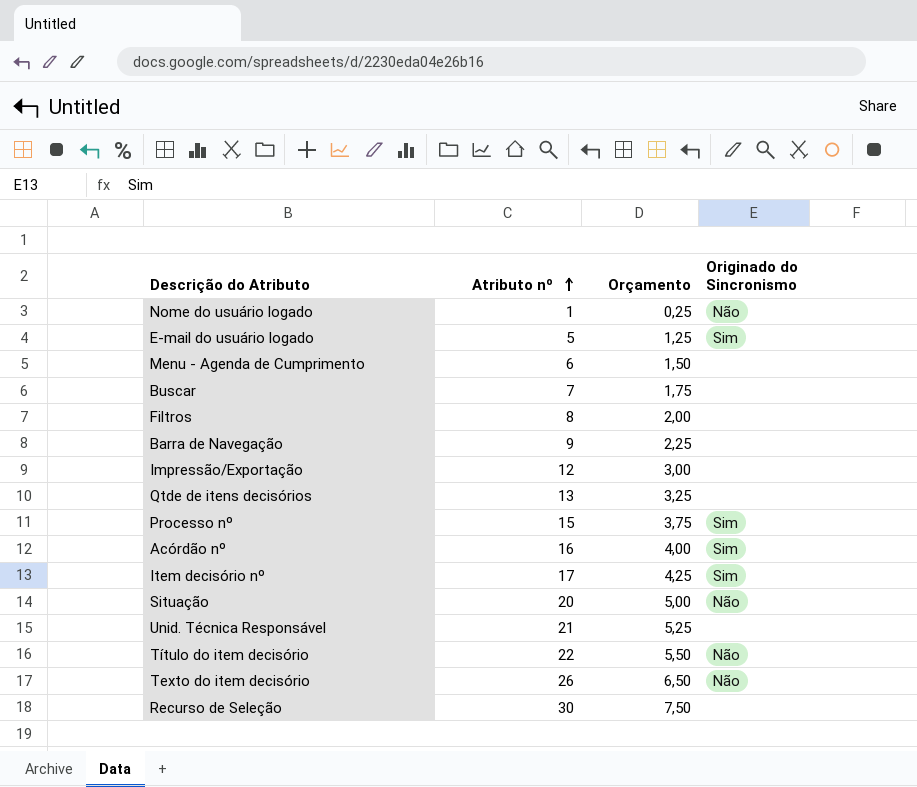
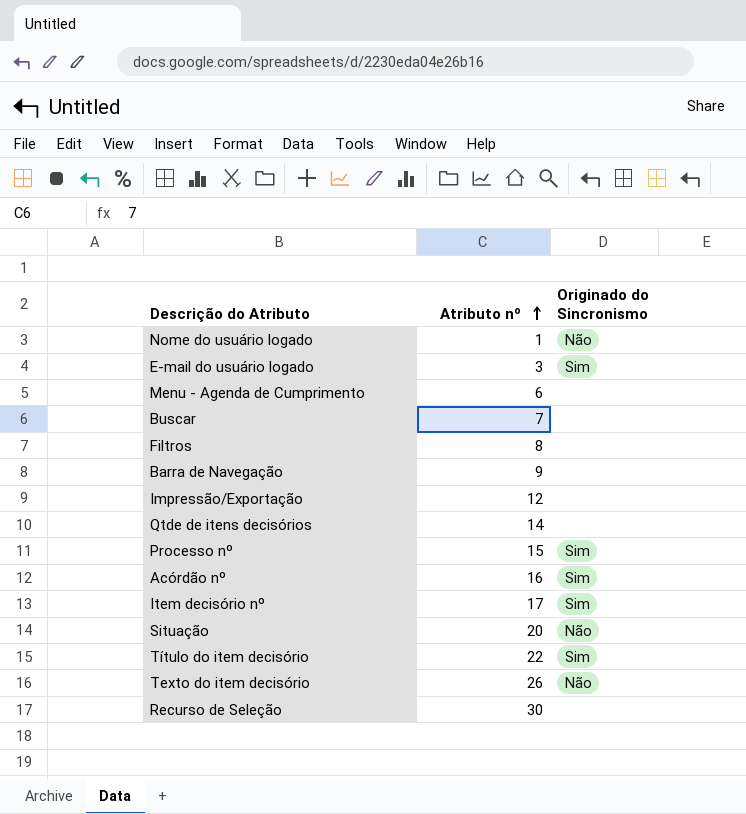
column Orçamento | formula: [Atributo nº] * 0,25 -> none
row Unid. Técnica Responsável: 21 | 5,25 | none -> none
E-mail do usuário logado | Atributo nº: 5 -> 3
Qtde de itens decisórios | Atributo nº: 13 -> 14
Título do item decisório | Originado do Sincronismo: Não -> Sim

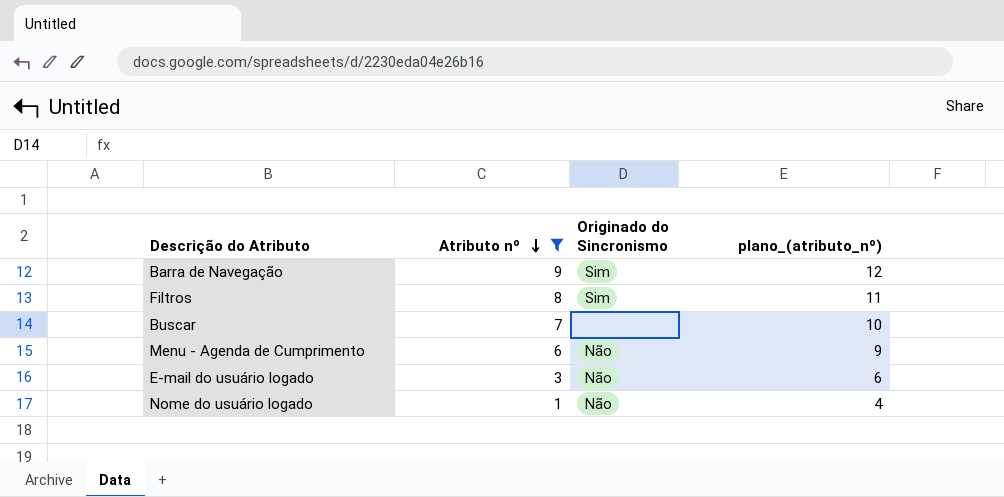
filter: none -> Atributo nº <= 9
row order: Atributo nº ascending -> Atributo nº descending
column plano_(atributo_nº) | formula: none -> [Atributo nº] + 3
Barra de Navegação | Originado do Sincronismo: none -> Sim
Filtros | Originado do Sincronismo: none -> Sim
Menu - Agenda de Cumprimento | Originado do Sincronismo: none -> Não
E-mail do usuário logado | Originado do Sincronismo: Sim -> Não

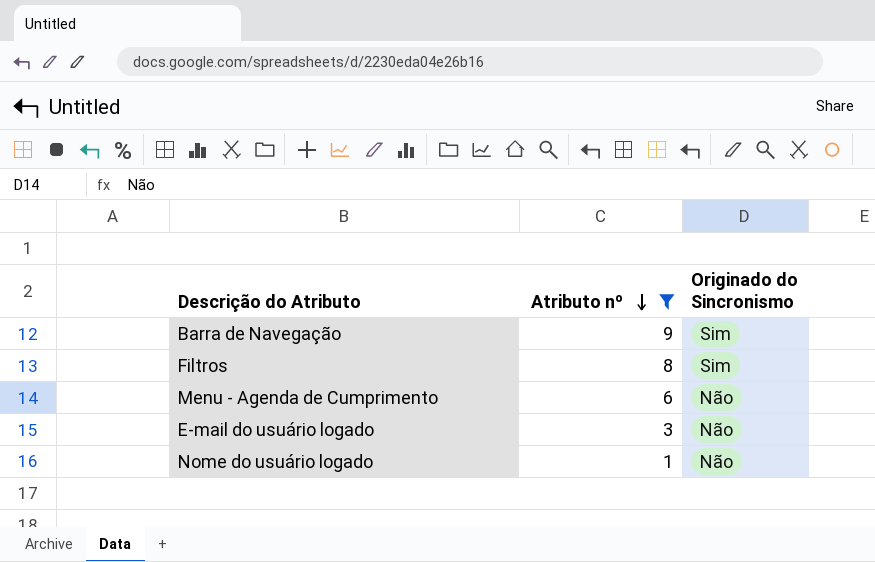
column plano_(atributo_nº) | formula: [Atributo nº] + 3 -> none
row Buscar: 7 | none | 10 -> none

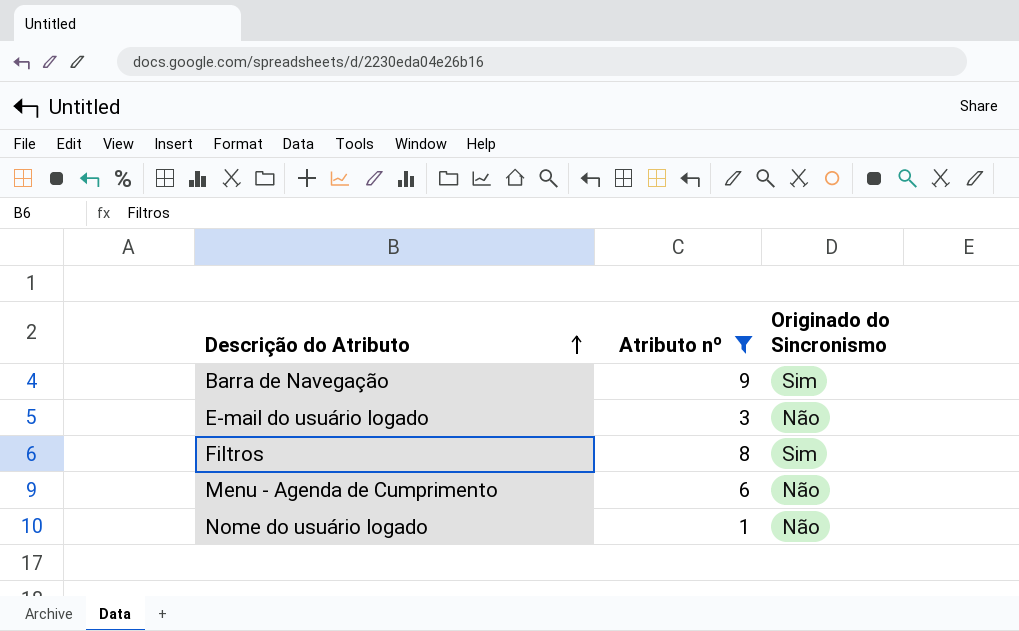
row order: Atributo nº descending -> Descrição do Atributo ascending

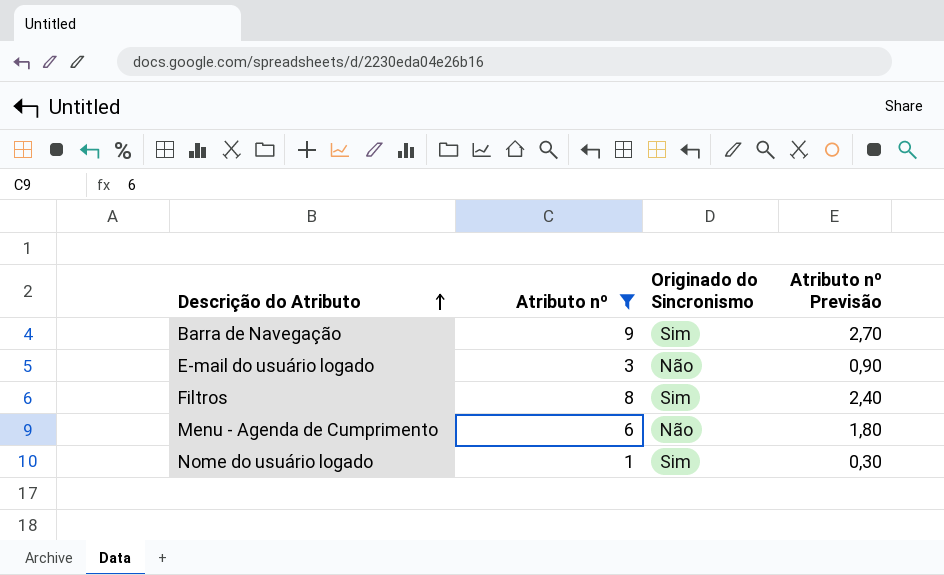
column Atributo nº Previsão | formula: none -> [Atributo nº] * 0,3
Nome do usuário logado | Originado do Sincronismo: Não -> Sim

